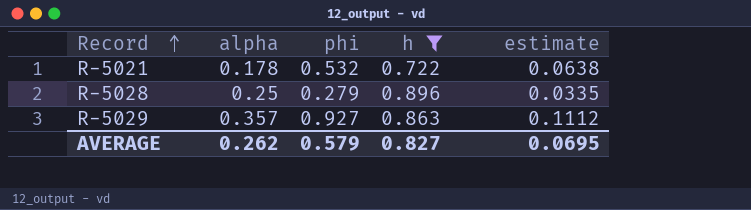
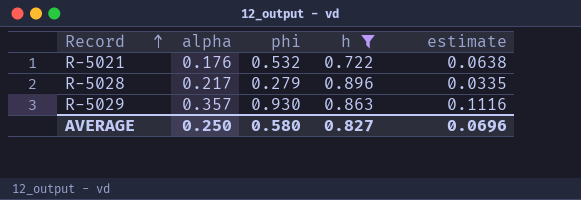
R-5021 | alpha: 0.178 -> 0.176
R-5028 | alpha: 0.25 -> 0.217
R-5029 | phi: 0.927 -> 0.930
R-5029 | estimate: 0.1112 -> 0.1116
AVERAGE | alpha: 0.262 -> 0.250
AVERAGE | phi: 0.579 -> 0.580
AVERAGE | estimate: 0.0695 -> 0.0696

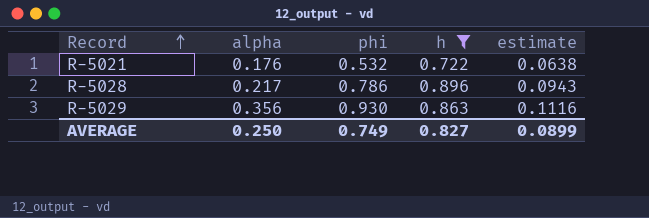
R-5028 | phi: 0.279 -> 0.786
R-5028 | estimate: 0.0335 -> 0.0943
R-5029 | alpha: 0.357 -> 0.356
AVERAGE | phi: 0.580 -> 0.749
AVERAGE | estimate: 0.0696 -> 0.0899

